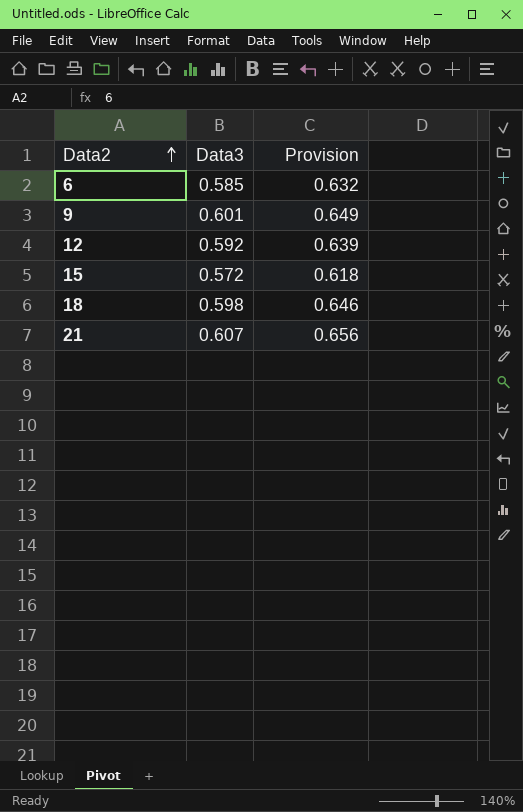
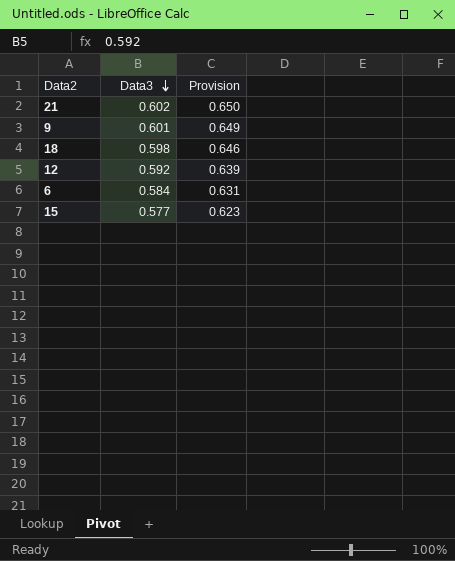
row order: Data2 ascending -> Data3 descending
21 | Data3: 0.607 -> 0.602
21 | Provision: 0.656 -> 0.650
6 | Data3: 0.585 -> 0.584
6 | Provision: 0.632 -> 0.631
15 | Data3: 0.572 -> 0.577
15 | Provision: 0.618 -> 0.623

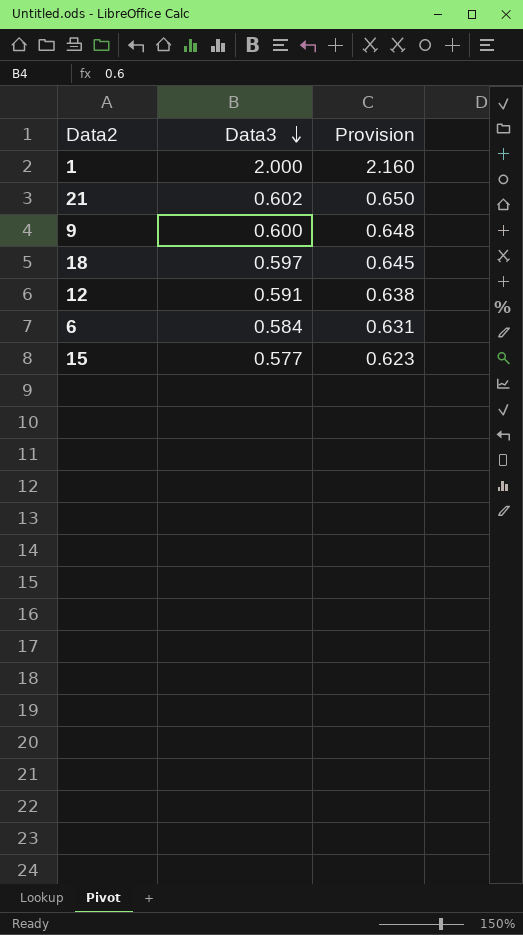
row 1: none -> 2.000 | 2.160
9 | Data3: 0.601 -> 0.600
9 | Provision: 0.649 -> 0.648
18 | Data3: 0.598 -> 0.597
18 | Provision: 0.646 -> 0.645
12 | Data3: 0.592 -> 0.591
12 | Provision: 0.639 -> 0.638

